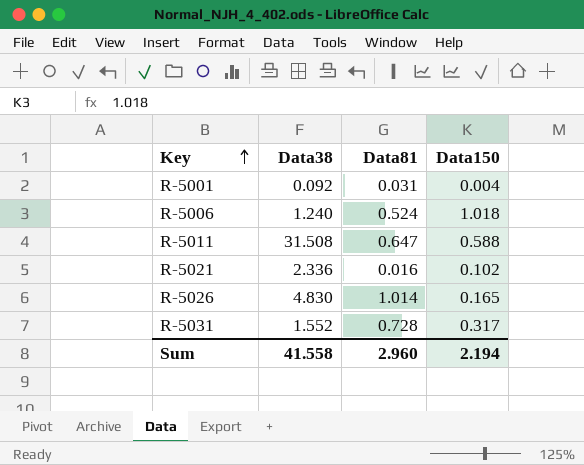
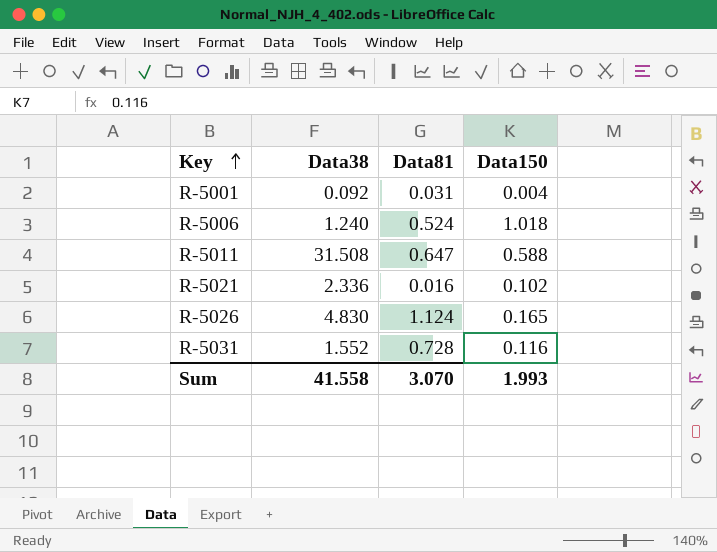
R-5026 | Data81: 1.014 -> 1.124
R-5031 | Data150: 0.317 -> 0.116
Sum | Data81: 2.960 -> 3.070
Sum | Data150: 2.194 -> 1.993

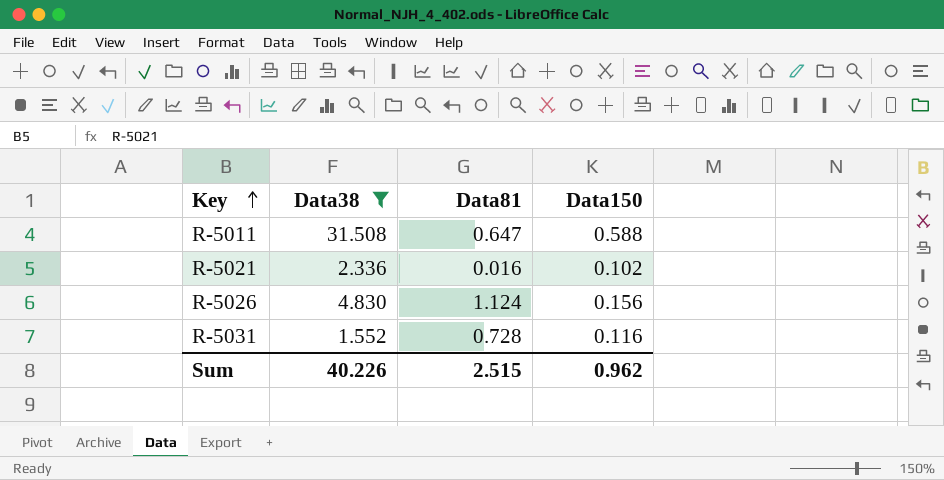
filter: none -> Data38 >= 1.552
R-5026 | Data150: 0.165 -> 0.156
Sum | Data38: 41.558 -> 40.226
Sum | Data81: 3.070 -> 2.515
Sum | Data150: 1.993 -> 0.962

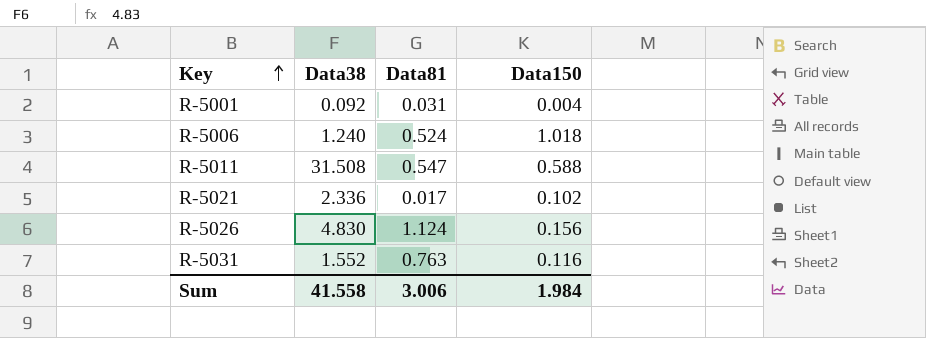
filter: Data38 >= 1.552 -> none
R-5011 | Data81: 0.647 -> 0.547
R-5021 | Data81: 0.016 -> 0.017
R-5031 | Data81: 0.728 -> 0.763
Sum | Data38: 40.226 -> 41.558
Sum | Data81: 2.515 -> 3.006
Sum | Data150: 0.962 -> 1.984

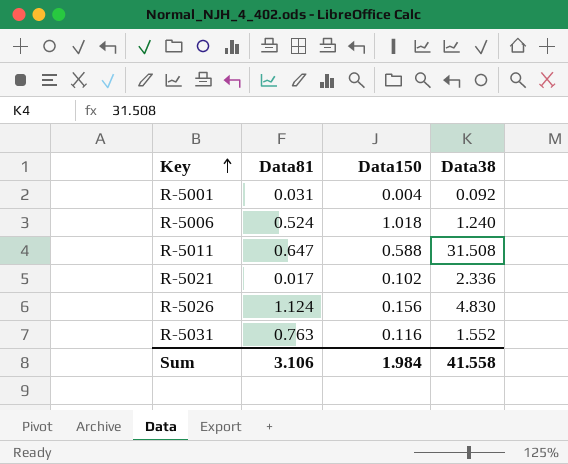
column Data38 | position: 2 -> 4
R-5011 | Data81: 0.547 -> 0.647
Sum | Data81: 3.006 -> 3.106

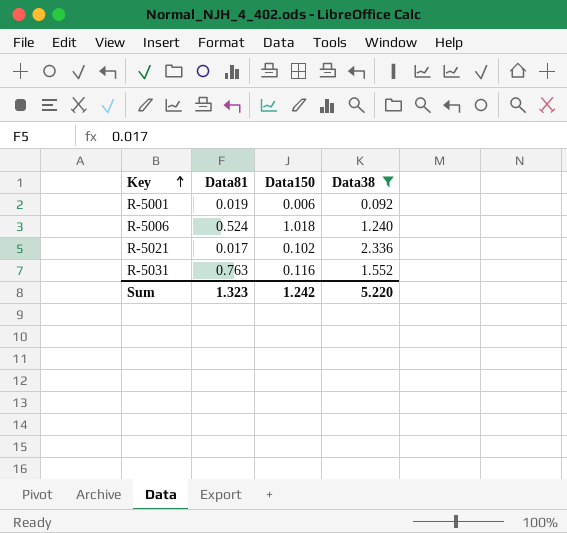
filter: none -> Data38 <= 2.336
R-5001 | Data81: 0.031 -> 0.019
R-5001 | Data150: 0.004 -> 0.006
Sum | Data81: 3.106 -> 1.323
Sum | Data150: 1.984 -> 1.242
Sum | Data38: 41.558 -> 5.220

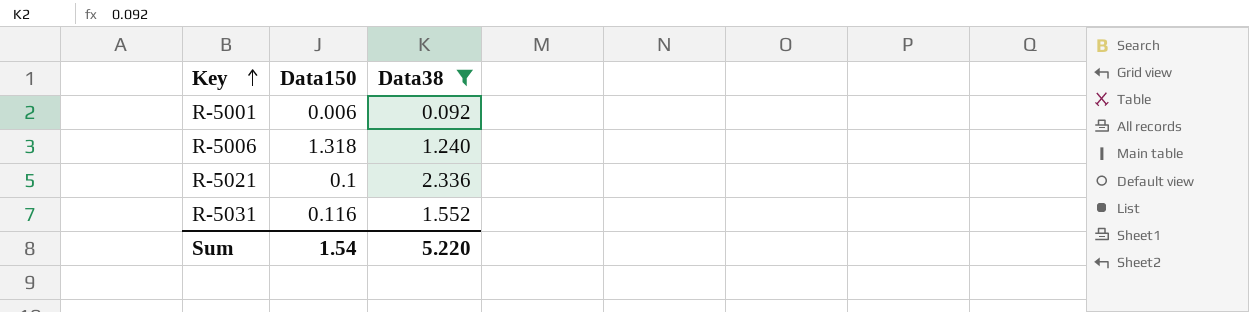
column Data81 | position: 2 -> none
R-5006 | Data150: 1.018 -> 1.318
R-5021 | Data150: 0.102 -> 0.1
Sum | Data150: 1.242 -> 1.54

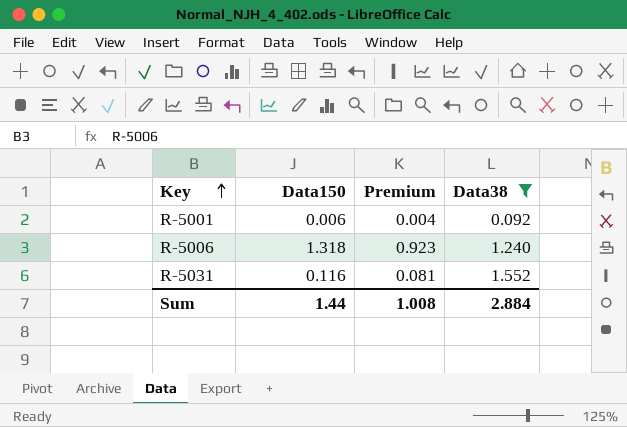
column Premium | formula: none -> [Data150] * 0.7
row R-5021: 0.1 | 2.336 -> none
Sum | Data150: 1.54 -> 1.44
Sum | Data38: 5.220 -> 2.884

